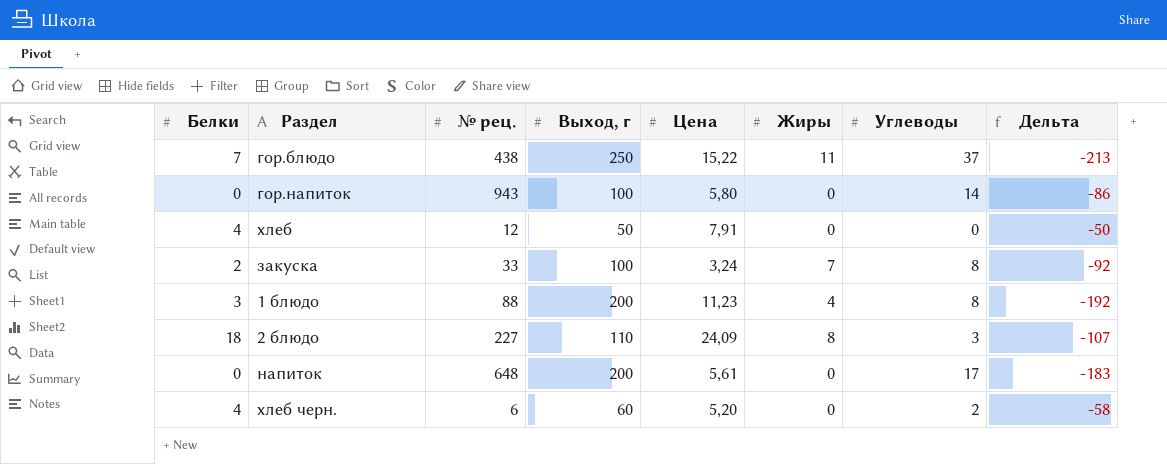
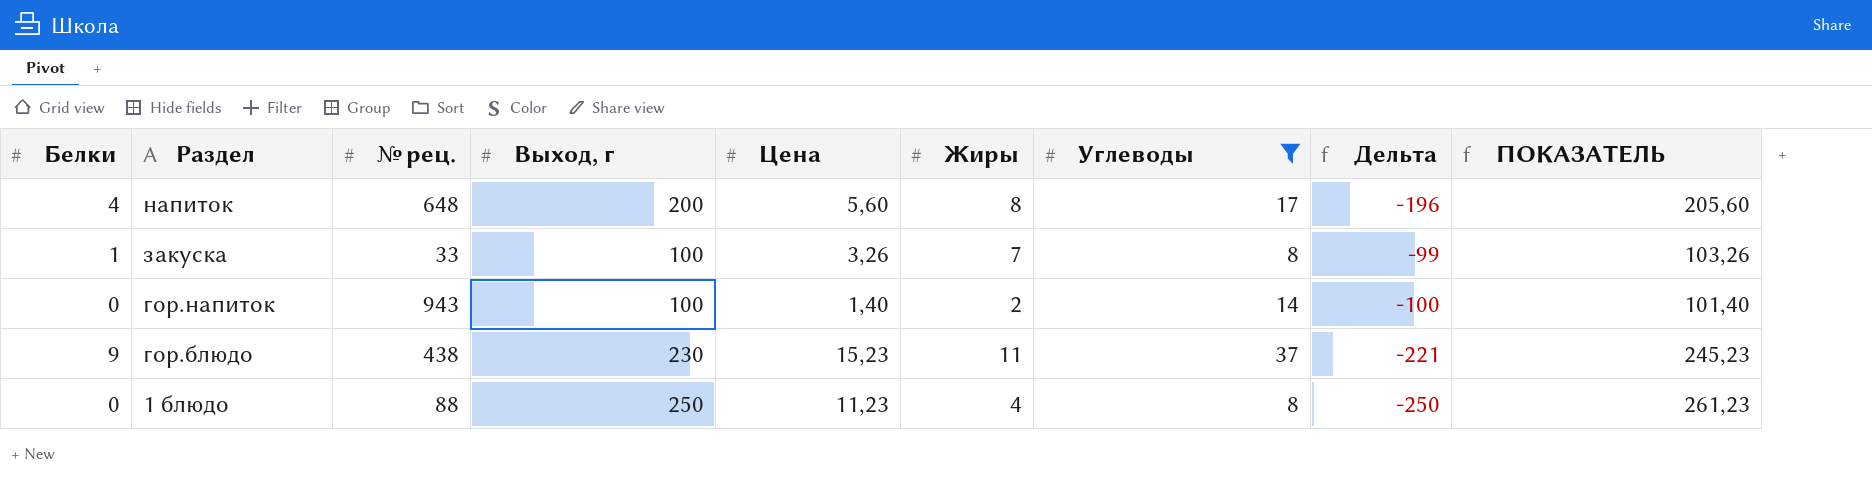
filter: none -> Углеводы >= 8
row order: none -> Раздел descending
column Дельта | formula: [Углеводы] - [Выход, г] -> [Белки] - [Выход, г]
column ПОКАЗАТЕЛЬ | formula: none -> [Выход, г] + [Цена]
напиток | Белки: 0 -> 4
напиток | Цена: 5,61 -> 5,60
напиток | Жиры: 0 -> 8
закуска | Белки: 2 -> 1
закуска | Цена: 3,24 -> 3,26
гор.напиток | Цена: 5,80 -> 1,40
гор.напиток | Жиры: 0 -> 2
гор.блюдо | Белки: 7 -> 9
гор.блюдо | Выход, г: 250 -> 230
гор.блюдо | Цена: 15,22 -> 15,23
1 блюдо | Белки: 3 -> 0
1 блюдо | Выход, г: 200 -> 250

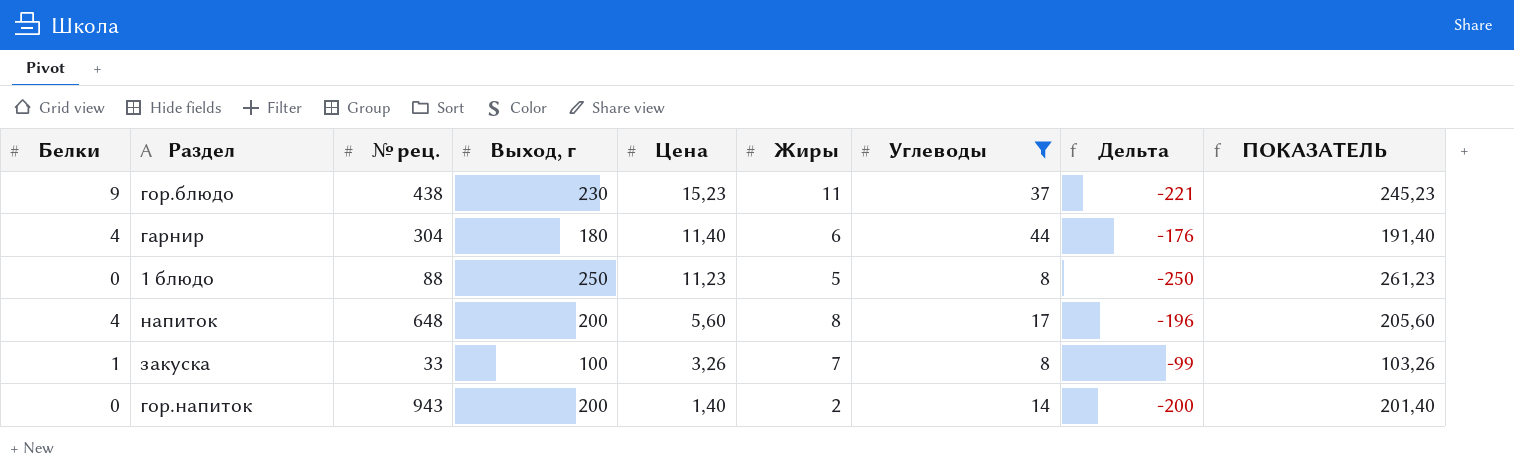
row order: Раздел descending -> Цена descending
row гарнир: none -> 4 | 304 | 180 | 11,40 | 6 | 44 | -176 | 191,40
1 блюдо | Жиры: 4 -> 5
гор.напиток | Выход, г: 100 -> 200
гор.напиток | Дельта: -100 -> -200
гор.напиток | ПОКАЗАТЕЛЬ: 101,40 -> 201,40

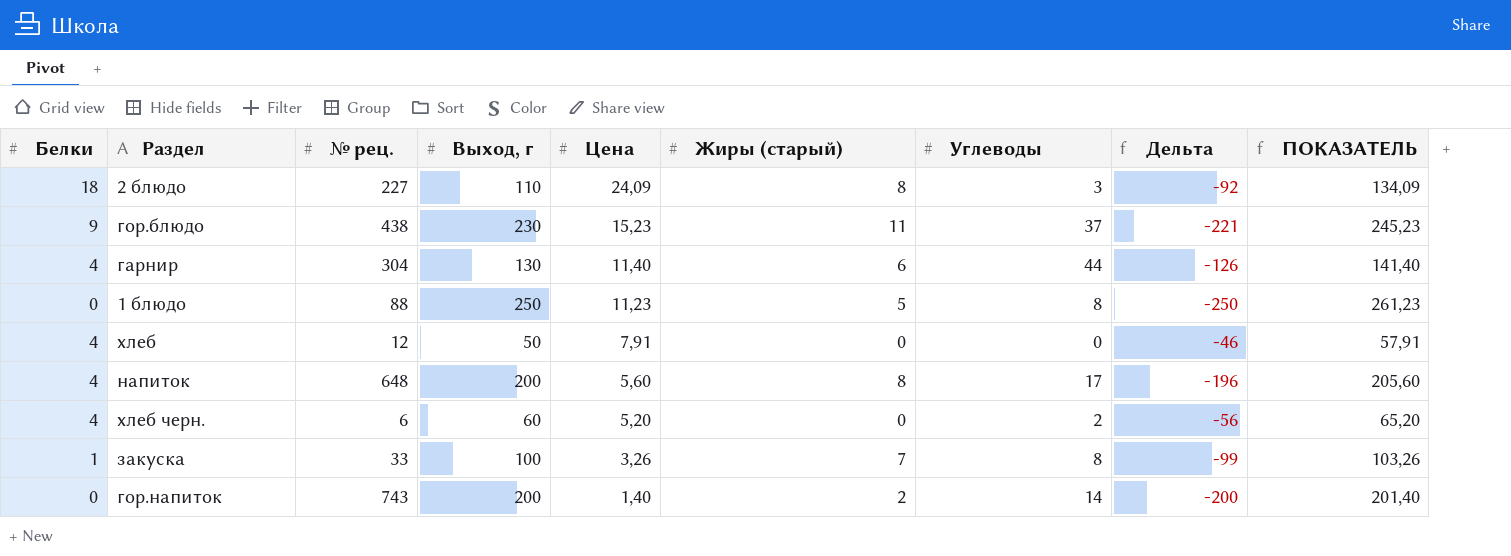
filter: Углеводы >= 8 -> none
column name: Жиры -> Жиры (старый)
гарнир | Выход, г: 180 -> 130
гарнир | Дельта: -176 -> -126
гарнир | ПОКАЗАТЕЛЬ: 191,40 -> 141,40
гор.напиток | № рец.: 943 -> 743

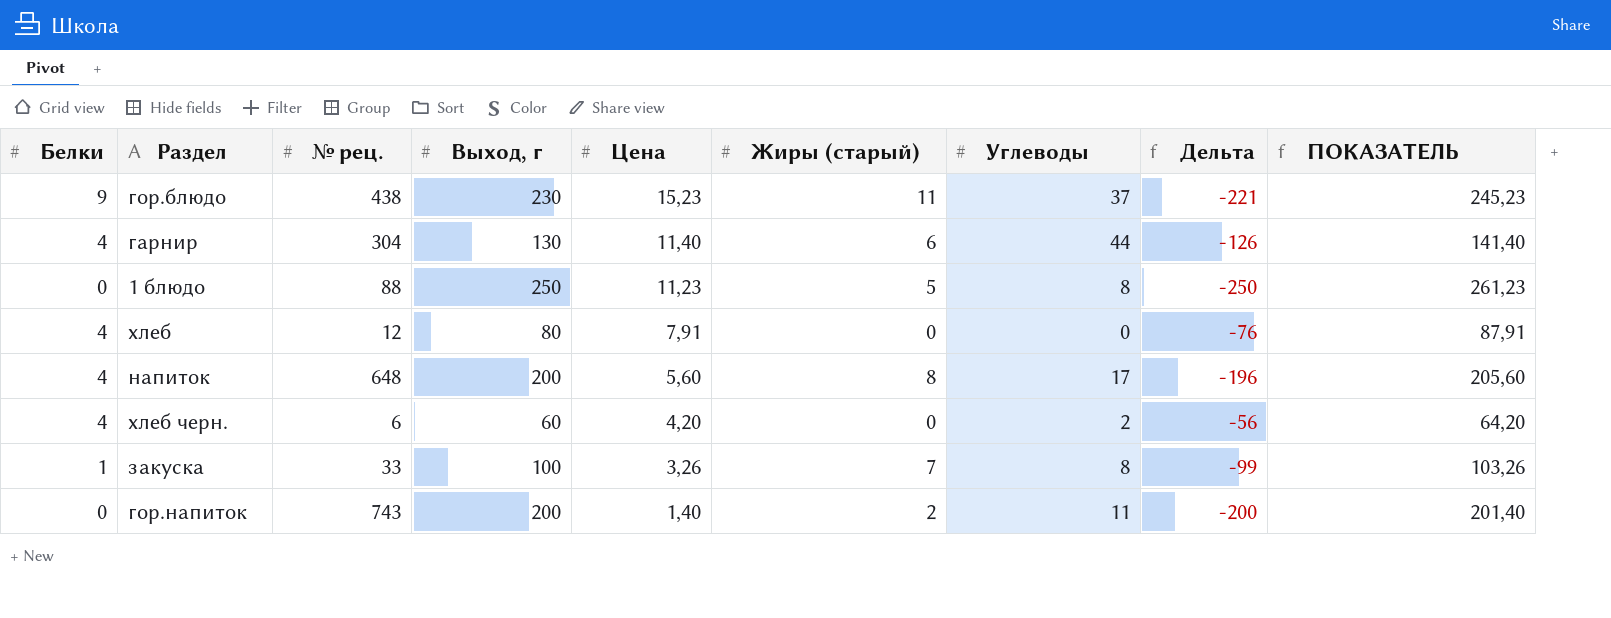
row 2 блюдо: 18 | 227 | 110 | 24,09 | 8 | 3 | -92 | 134,09 -> none
хлеб | Выход, г: 50 -> 80
хлеб | Дельта: -46 -> -76
хлеб | ПОКАЗАТЕЛЬ: 57,91 -> 87,91
хлеб черн. | Цена: 5,20 -> 4,20
хлеб черн. | ПОКАЗАТЕЛЬ: 65,20 -> 64,20
гор.напиток | Углеводы: 14 -> 11

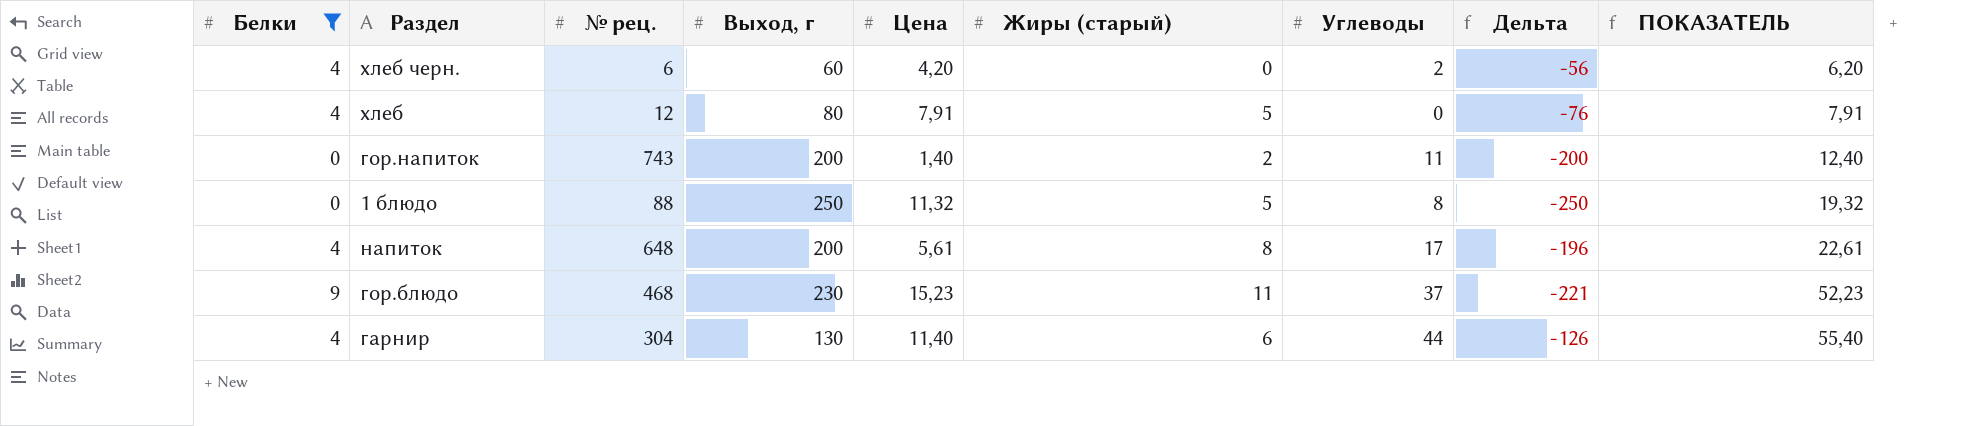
filter: none -> Белки != 1
row order: Цена descending -> ПОКАЗАТЕЛЬ ascending
column ПОКАЗАТЕЛЬ | formula: [Выход, г] + [Цена] -> [Цена] + [Углеводы]
хлеб | Жиры (старый): 0 -> 5
1 блюдо | Цена: 11,23 -> 11,32
напиток | Цена: 5,60 -> 5,61
гор.блюдо | № рец.: 438 -> 468

